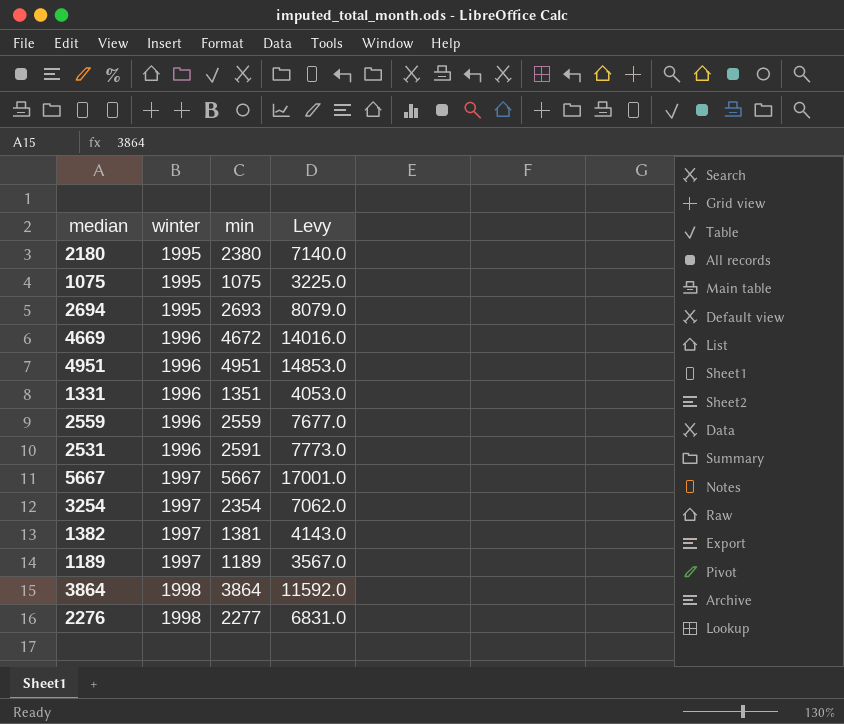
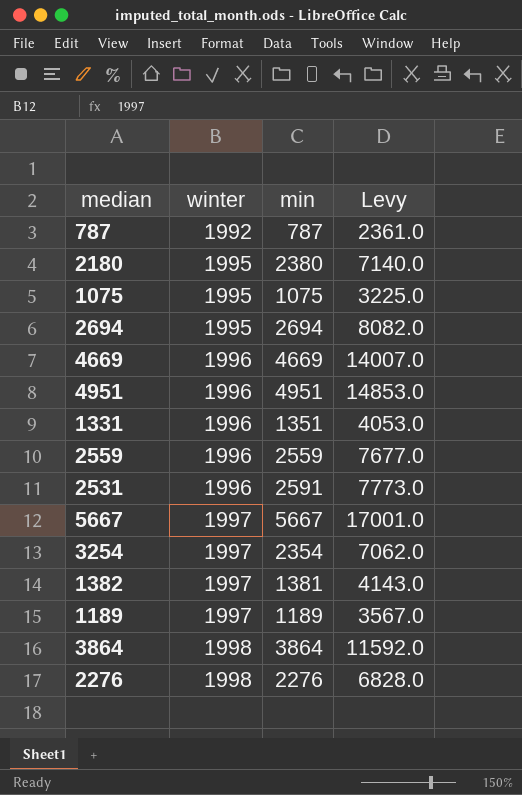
row 787: none -> 1992 | 787 | 2361.0
2694 | min: 2693 -> 2694
2694 | Levy: 8079.0 -> 8082.0
4669 | min: 4672 -> 4669
4669 | Levy: 14016.0 -> 14007.0
2276 | min: 2277 -> 2276
2276 | Levy: 6831.0 -> 6828.0

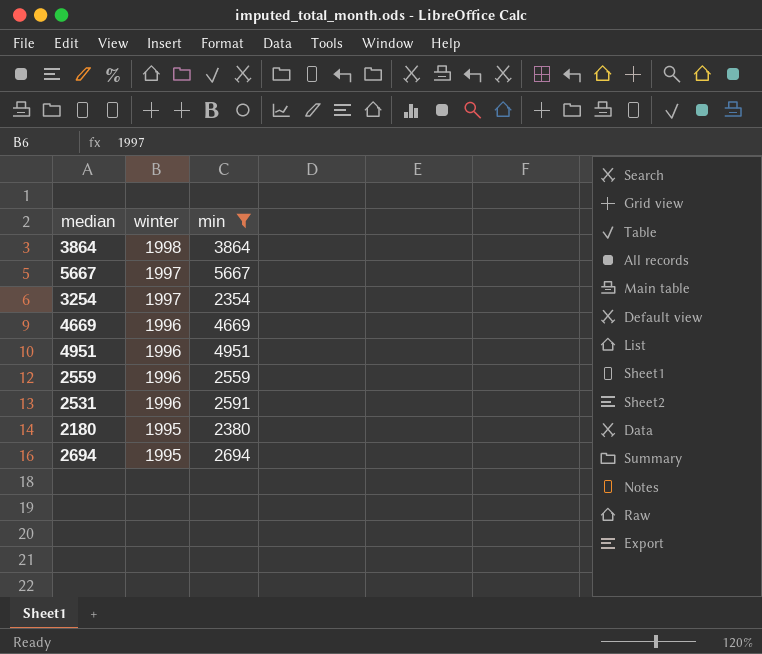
filter: none -> min >= 2354
row order: winter ascending -> winter descending
column Levy | formula: [min] * 3 -> none

